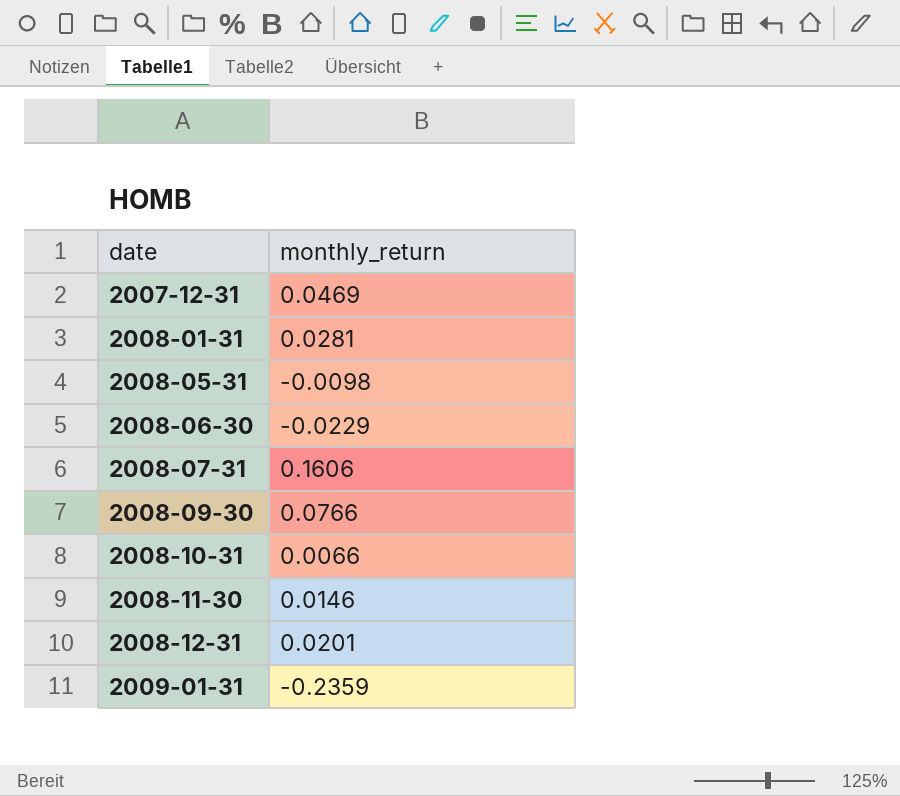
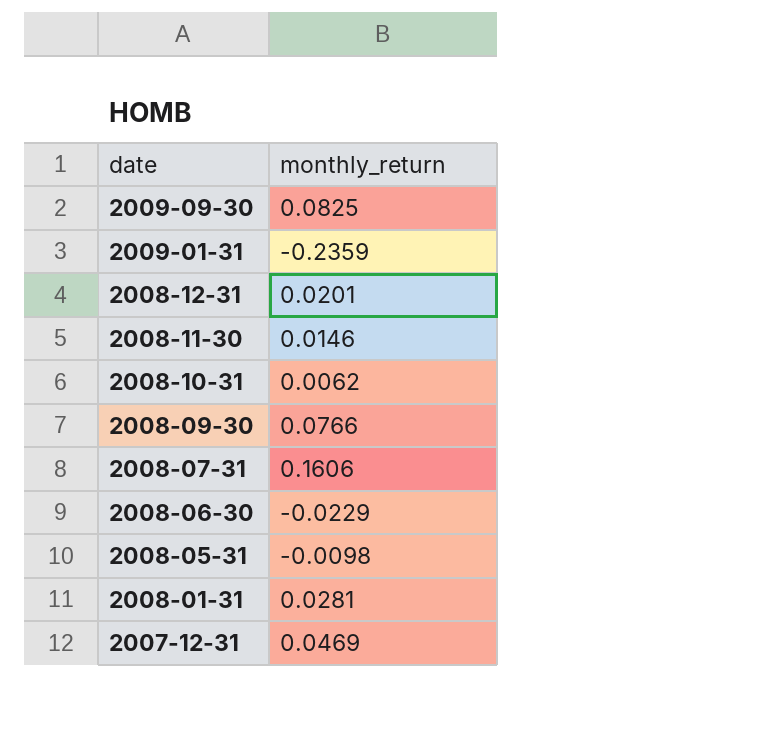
row order: date ascending -> date descending
row 2009-09-30: none -> 0.0825
2008-10-31 | monthly_return: 0.0066 -> 0.0062

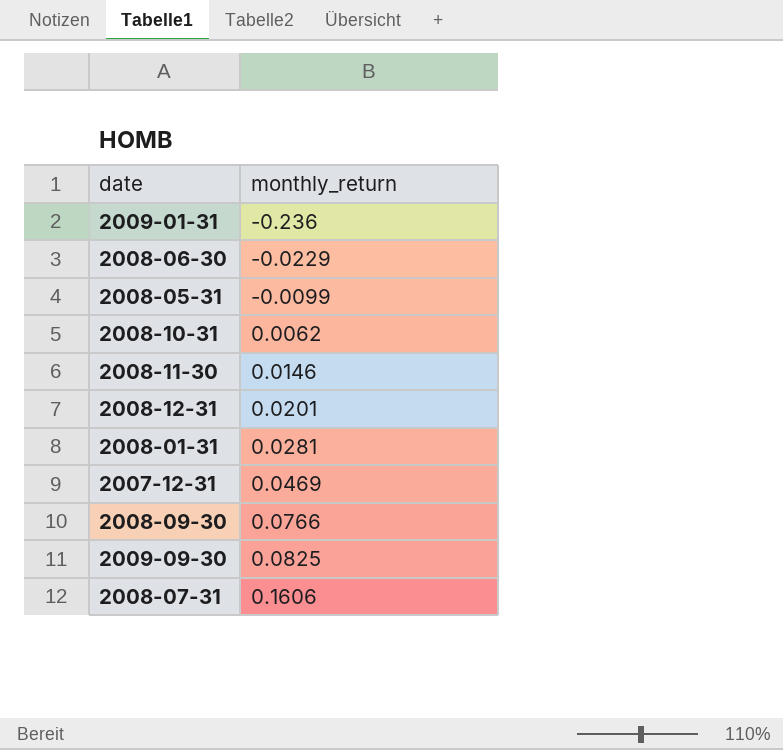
row order: date descending -> monthly_return ascending
2009-01-31 | monthly_return: -0.2359 -> -0.236
2008-05-31 | monthly_return: -0.0098 -> -0.0099

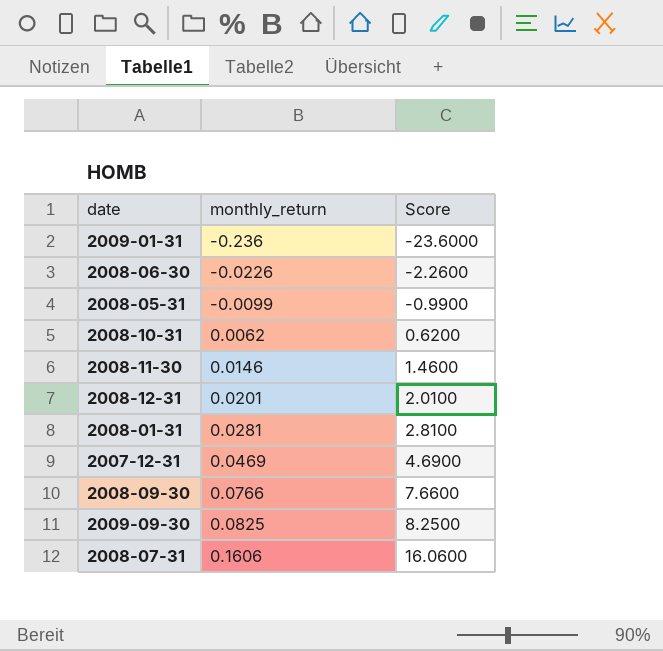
column Score | formula: none -> [monthly_return] * 100
2008-06-30 | monthly_return: -0.0229 -> -0.0226

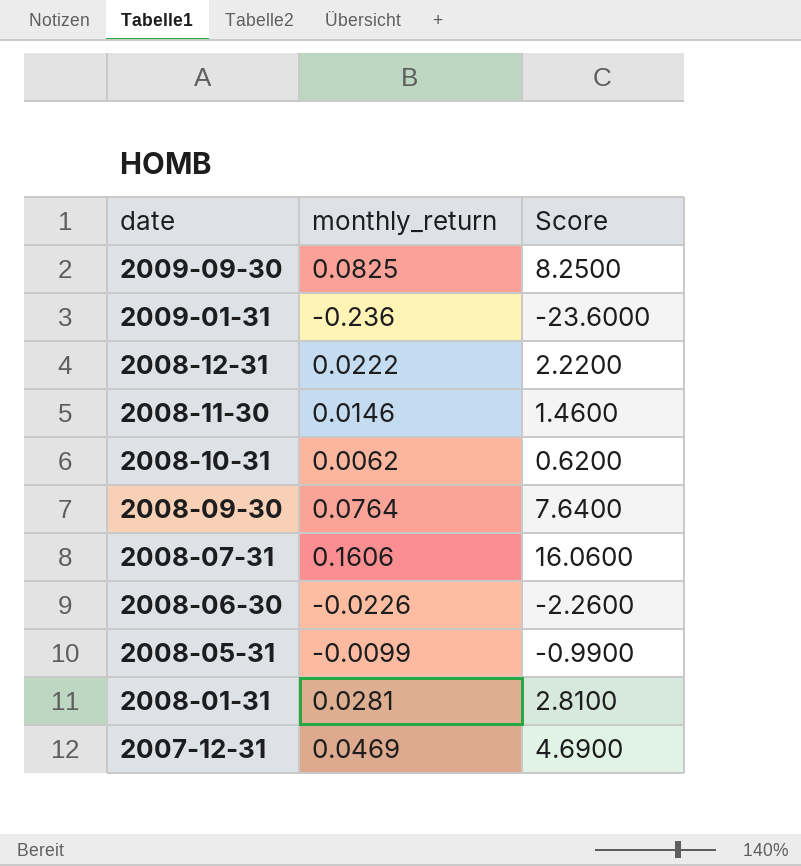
row order: monthly_return ascending -> date descending
2008-12-31 | monthly_return: 0.0201 -> 0.0222
2008-12-31 | Score: 2.0100 -> 2.2200
2008-09-30 | monthly_return: 0.0766 -> 0.0764
2008-09-30 | Score: 7.6600 -> 7.6400

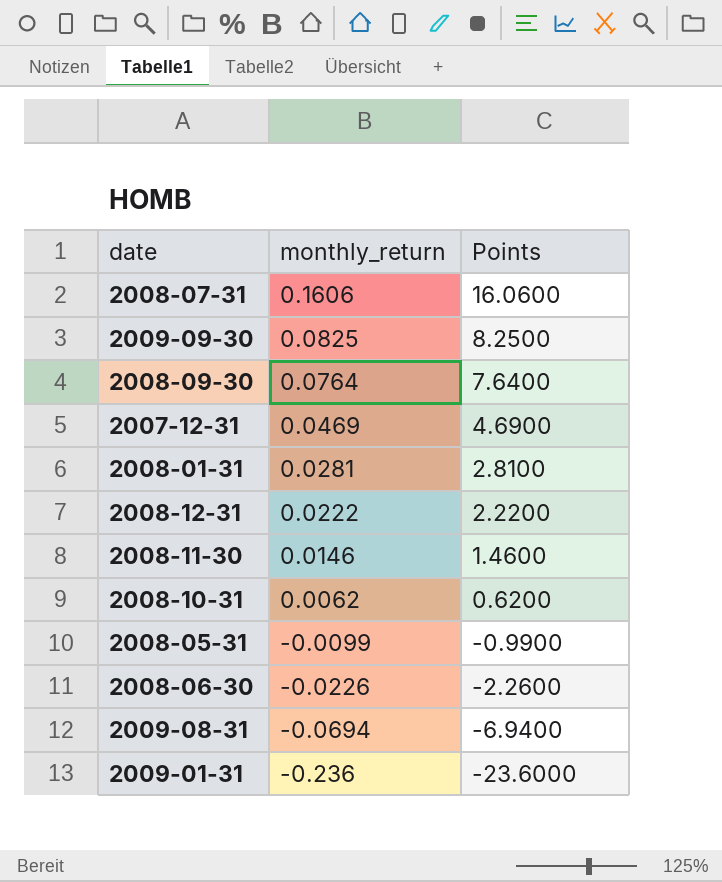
row order: date descending -> monthly_return descending
column name: Score -> Points
row 2009-08-31: none -> -0.0694 | -6.9400

